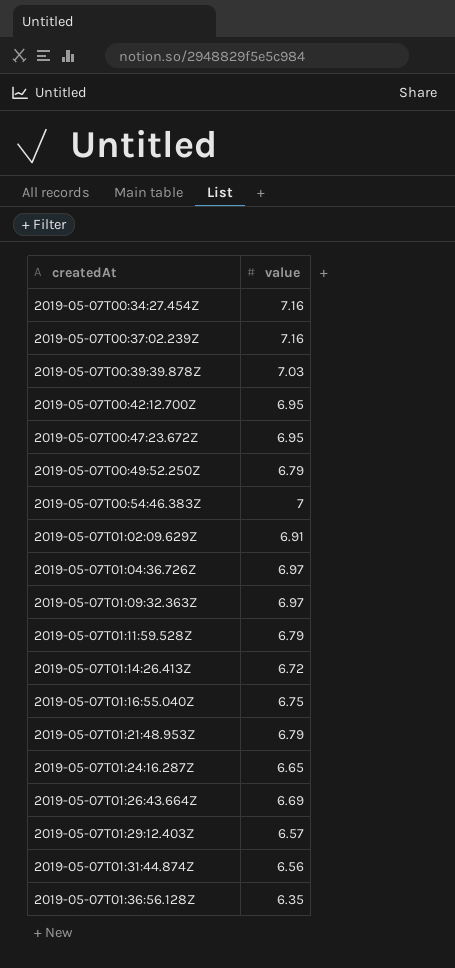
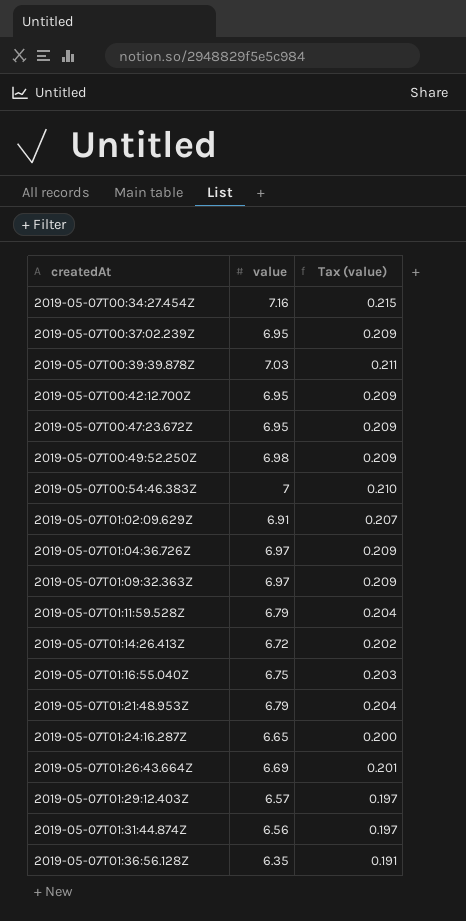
column Tax (value) | formula: none -> [value] * 0.03
2019-05-07T00:37:02.239Z | value: 7.16 -> 6.95
2019-05-07T00:49:52.250Z | value: 6.79 -> 6.98

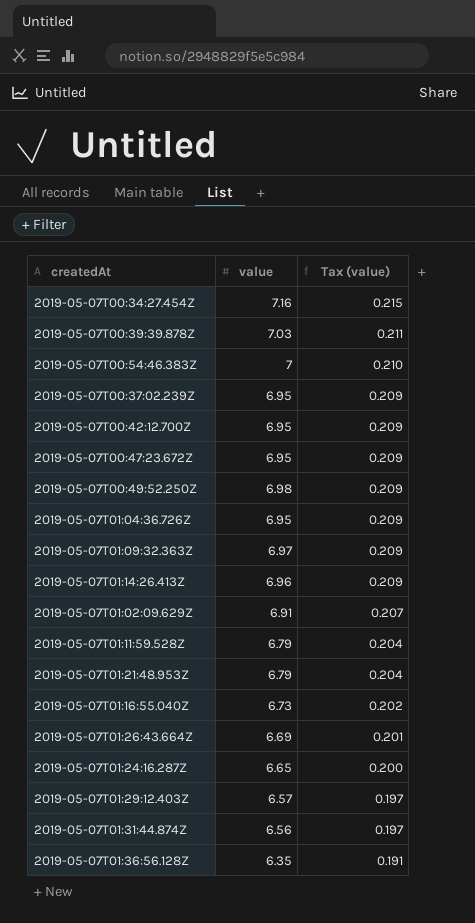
row order: createdAt ascending -> Tax (value) descending
2019-05-07T01:04:36.726Z | value: 6.97 -> 6.95
2019-05-07T01:14:26.413Z | value: 6.72 -> 6.96
2019-05-07T01:14:26.413Z | Tax (value): 0.202 -> 0.209
2019-05-07T01:16:55.040Z | value: 6.75 -> 6.73
2019-05-07T01:16:55.040Z | Tax (value): 0.203 -> 0.202

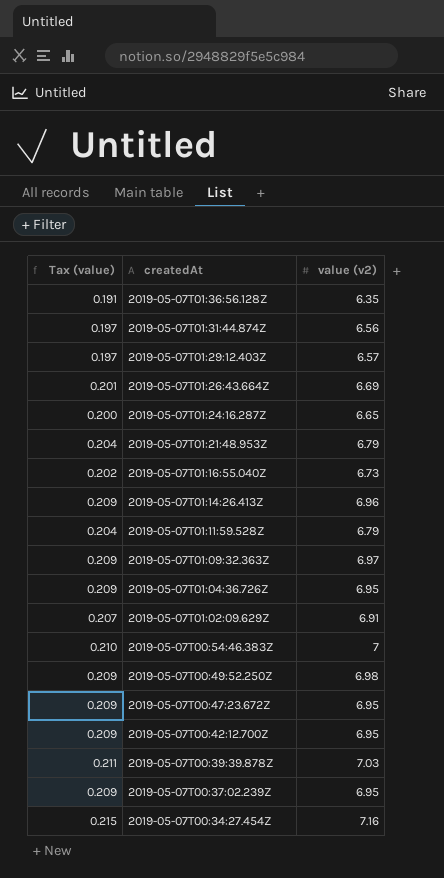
row order: Tax (value) descending -> createdAt descending
column Tax (value) | position: 3 -> 1
column name: value -> value (v2)

